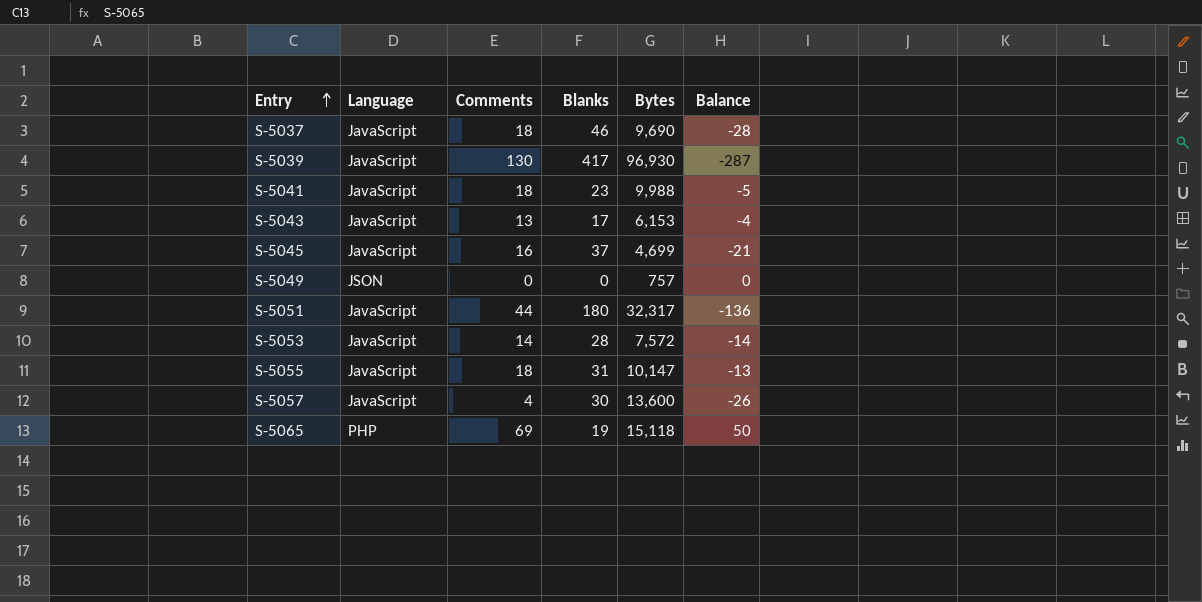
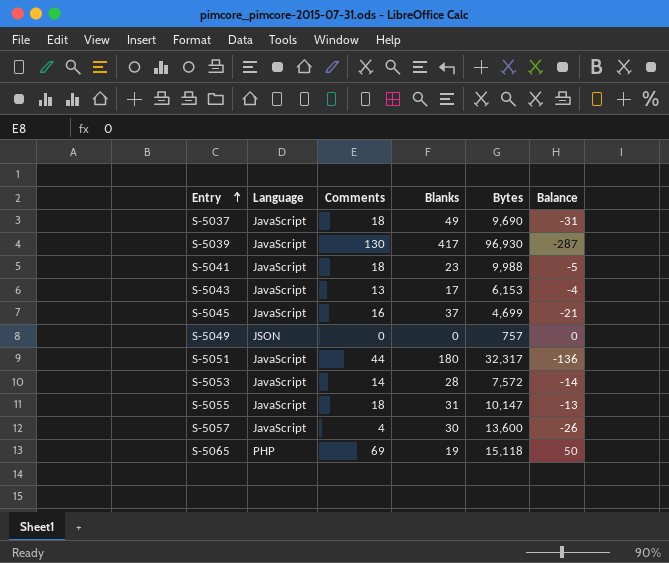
S-5037 | Blanks: 46 -> 49
S-5037 | Balance: -28 -> -31

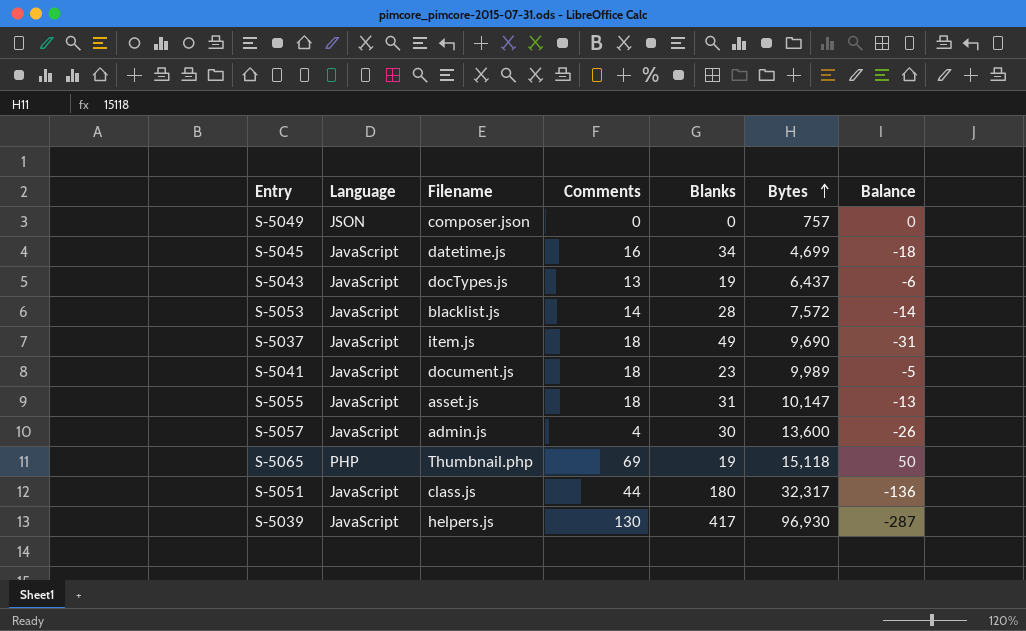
row order: Entry ascending -> Bytes ascending
column Filename | position: none -> 3
S-5045 | Blanks: 37 -> 34
S-5045 | Balance: -21 -> -18
S-5043 | Blanks: 17 -> 19
S-5043 | Bytes: 6,153 -> 6,437
S-5043 | Balance: -4 -> -6
S-5041 | Bytes: 9,988 -> 9,989

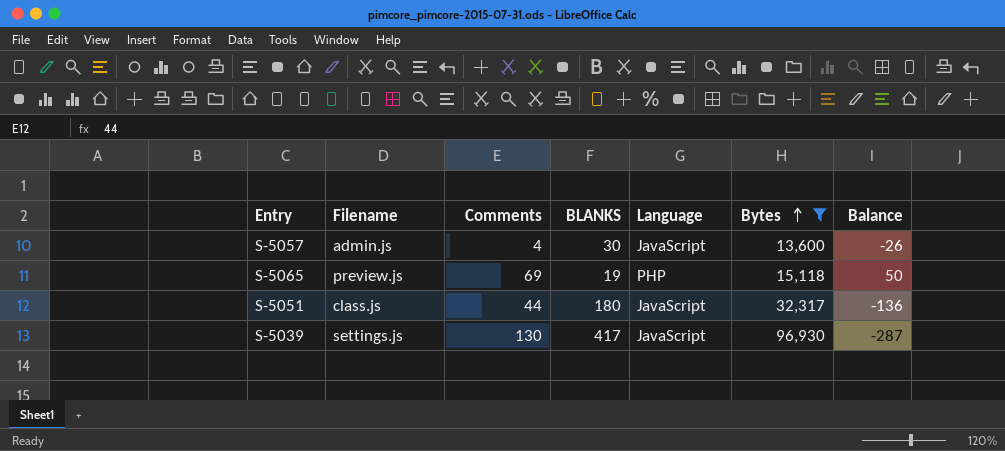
filter: none -> Bytes >= 13,600
column name: Blanks -> BLANKS
column Language | position: 2 -> 5
S-5065 | Filename: Thumbnail.php -> preview.js
S-5039 | Filename: helpers.js -> settings.js

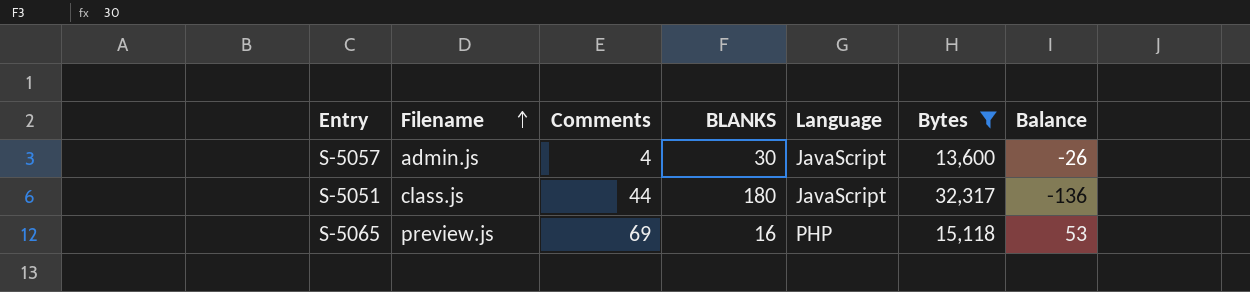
row order: Bytes ascending -> Filename ascending
row S-5039: settings.js | 130 | 417 | JavaScript | 96,930 | -287 -> none
S-5065 | BLANKS: 19 -> 16
S-5065 | Balance: 50 -> 53

